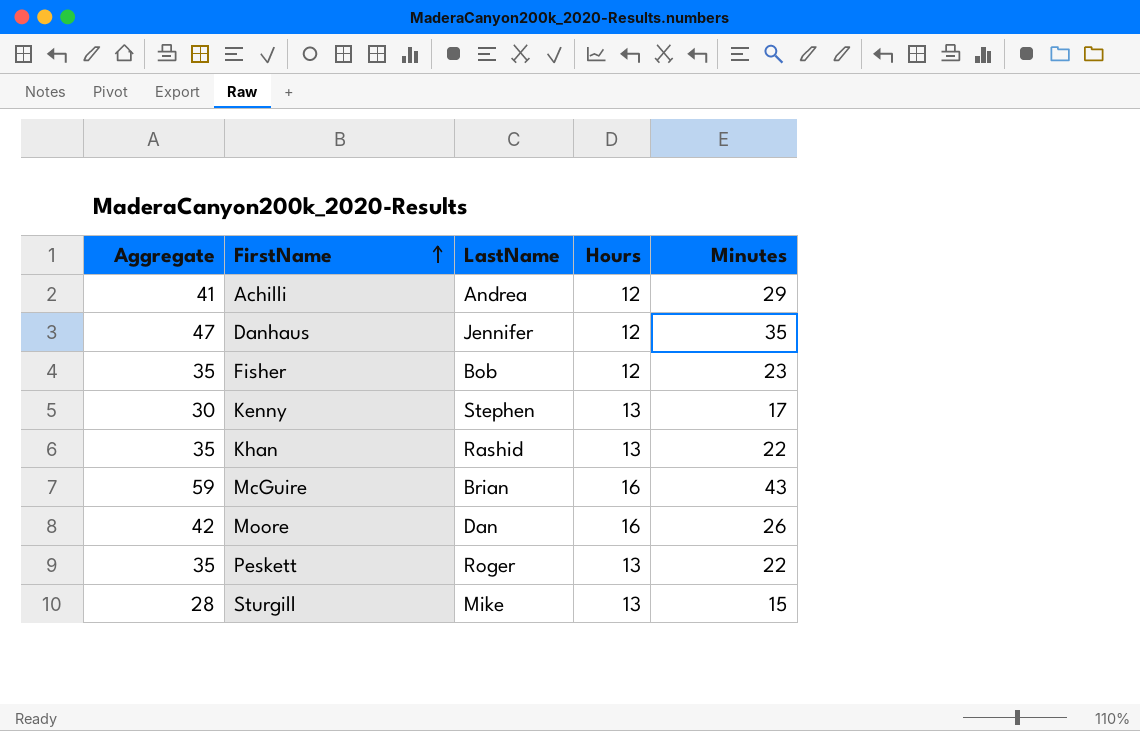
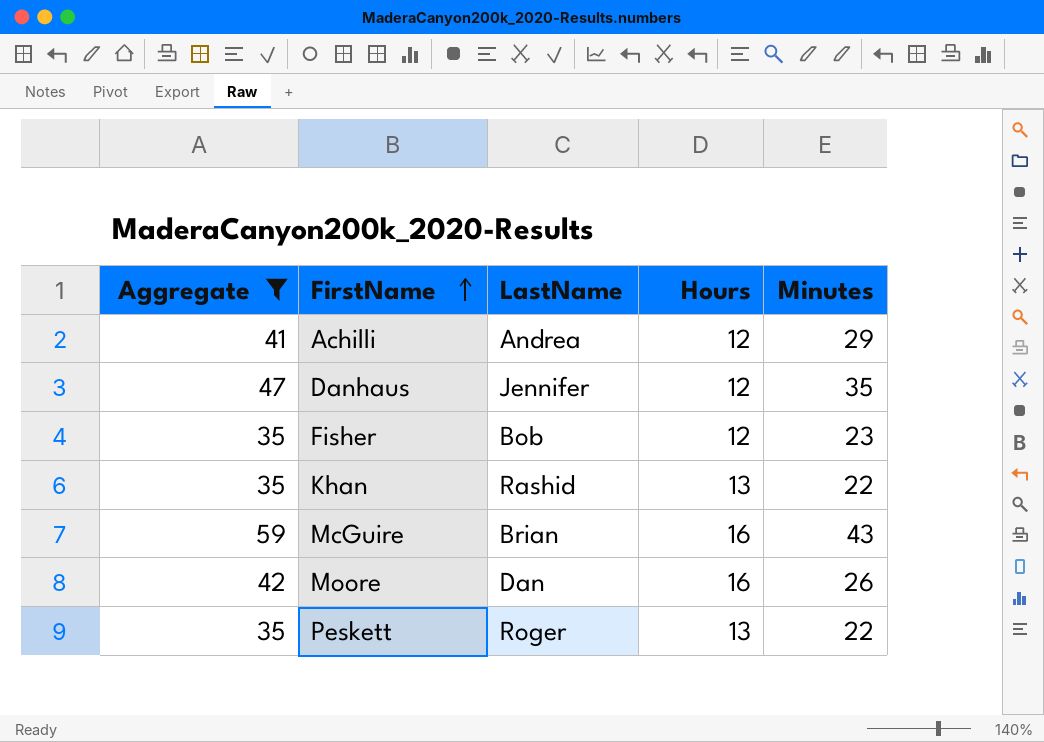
filter: none -> Aggregate >= 35

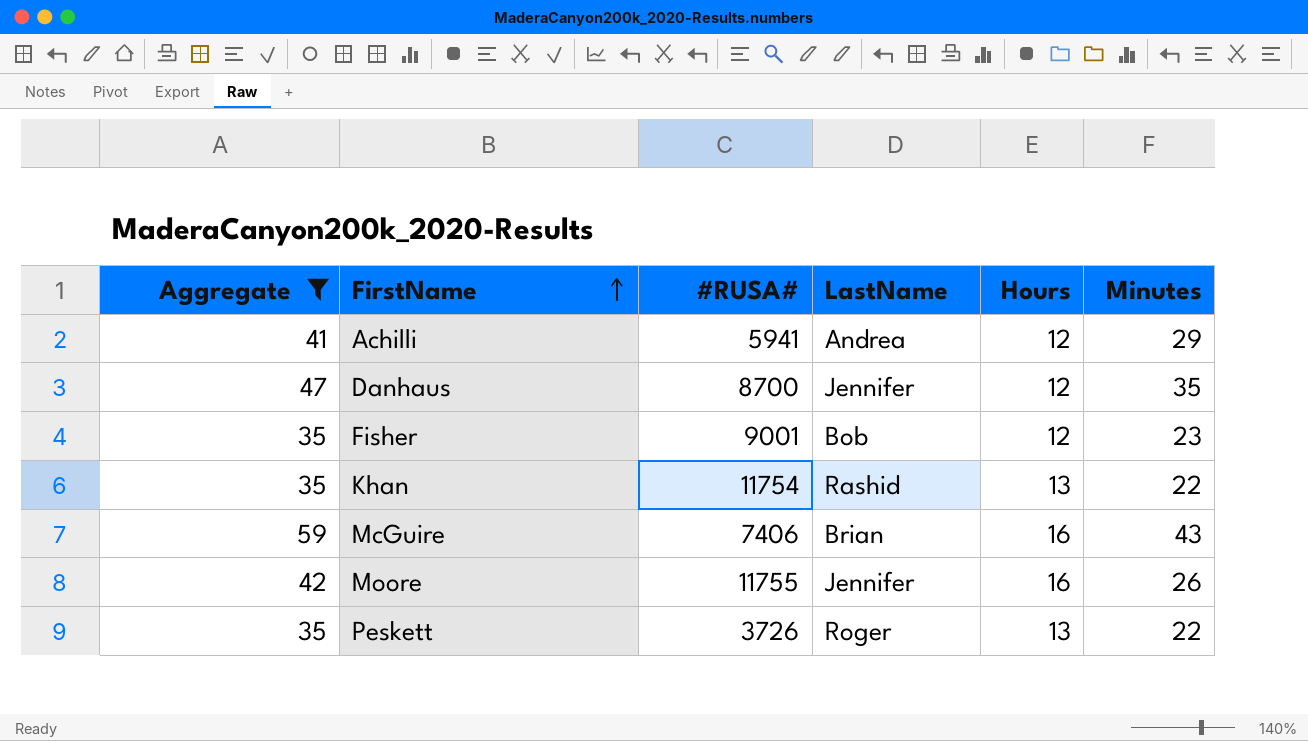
column #RUSA# | position: none -> 3
Moore | LastName: Dan -> Jennifer

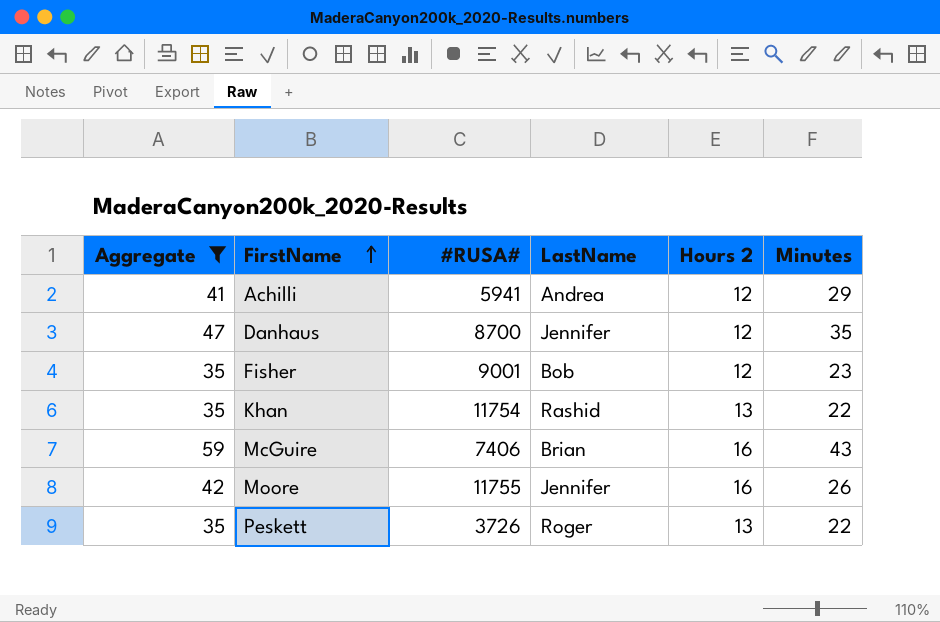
column name: Hours -> Hours 2

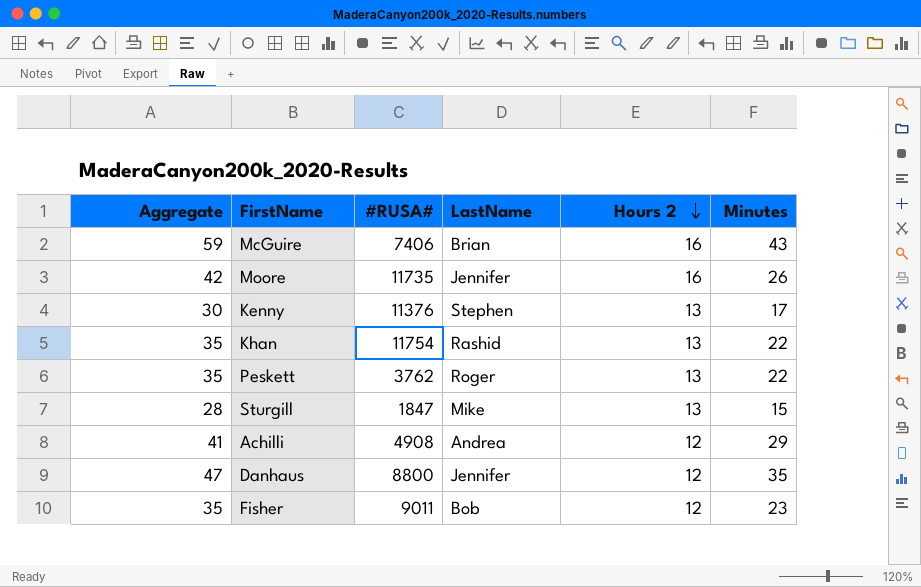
filter: Aggregate >= 35 -> none
row order: FirstName ascending -> Hours 2 descending
Moore | #RUSA#: 11755 -> 11735
Peskett | #RUSA#: 3726 -> 3762
Achilli | #RUSA#: 5941 -> 4908
Danhaus | #RUSA#: 8700 -> 8800
Fisher | #RUSA#: 9001 -> 9011

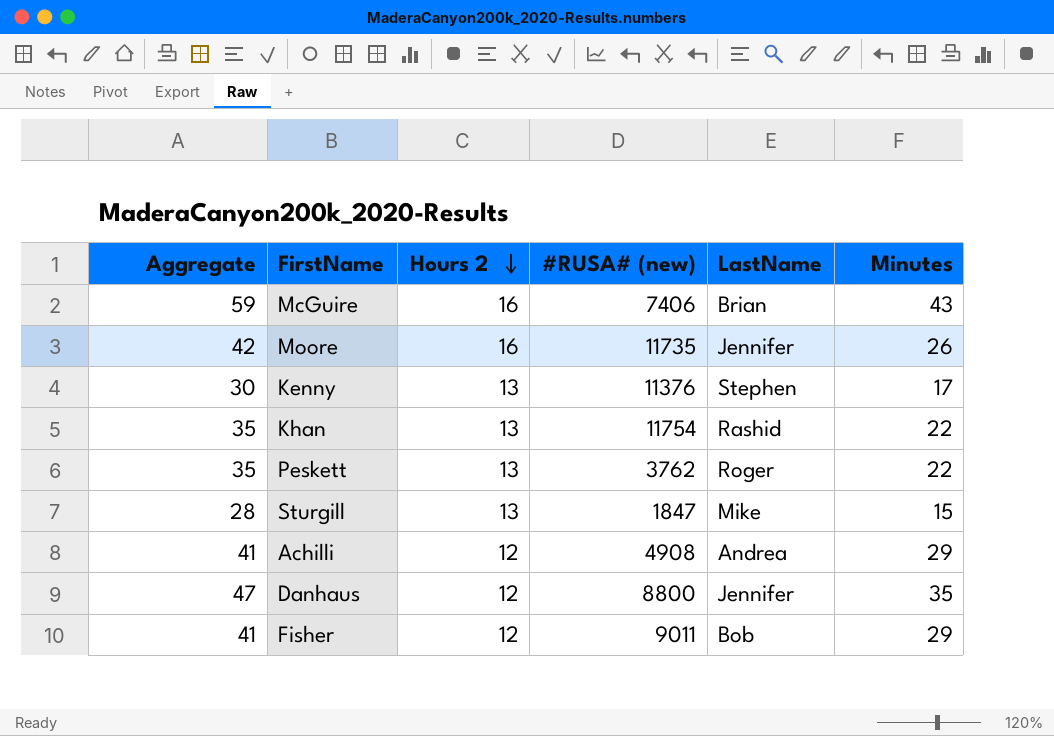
column Hours 2 | position: 5 -> 3
column name: #RUSA# -> #RUSA# (new)
Fisher | Aggregate: 35 -> 41
Fisher | Minutes: 23 -> 29

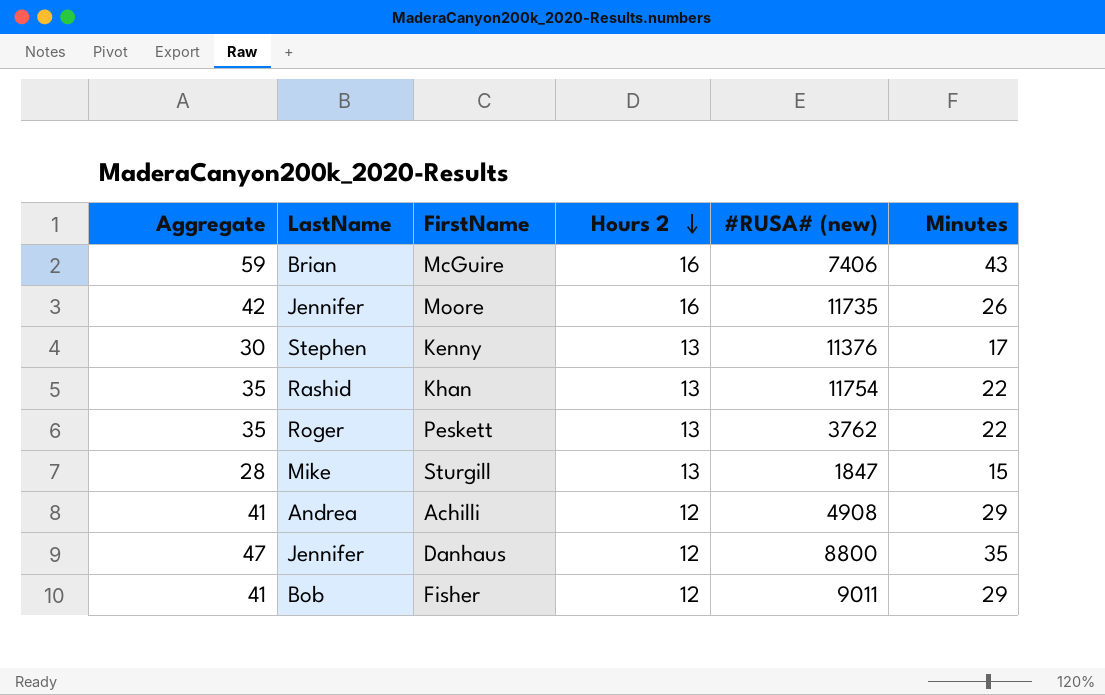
column LastName | position: 5 -> 2

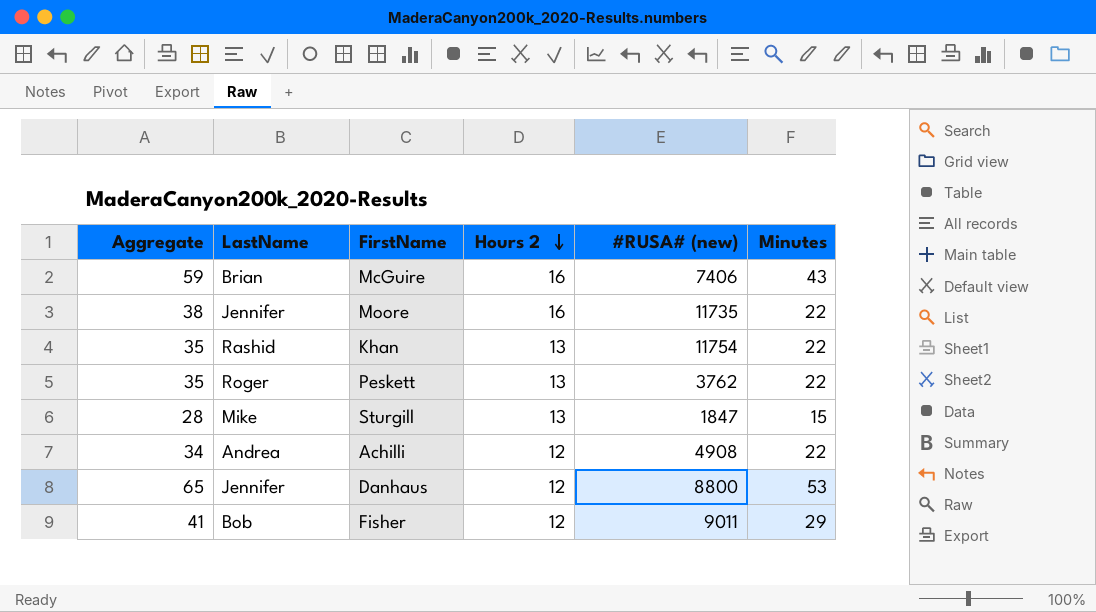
row Kenny: 30 | Stephen | 13 | 11376 | 17 -> none
Moore | Aggregate: 42 -> 38
Moore | Minutes: 26 -> 22
Achilli | Aggregate: 41 -> 34
Achilli | Minutes: 29 -> 22
Danhaus | Aggregate: 47 -> 65
Danhaus | Minutes: 35 -> 53

